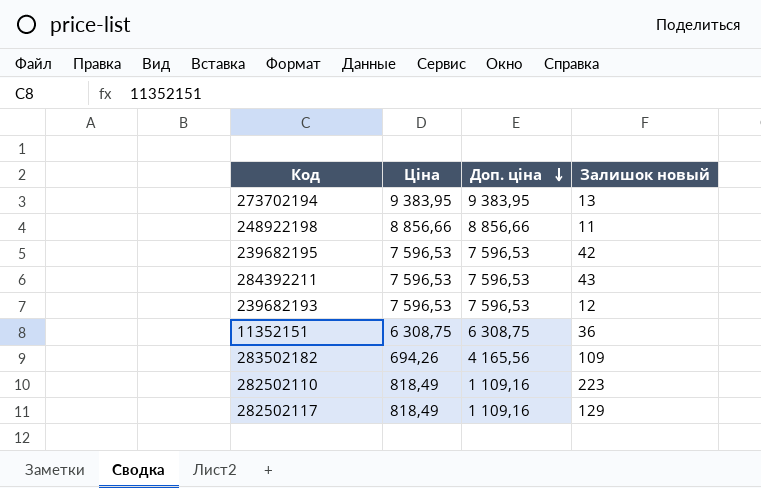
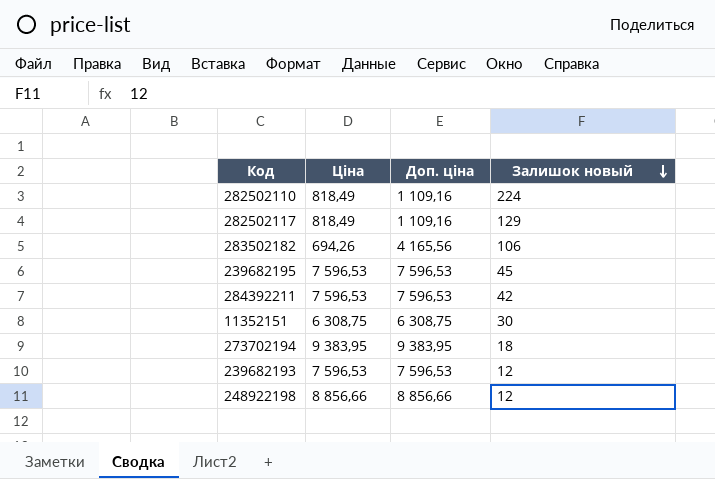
row order: Доп. ціна descending -> Залишок новый descending
282502110 | Залишок новый: 223 -> 224
283502182 | Залишок новый: 109 -> 106
239682195 | Залишок новый: 42 -> 45
284392211 | Залишок новый: 43 -> 42
11352151 | Залишок новый: 36 -> 30
273702194 | Залишок новый: 13 -> 18
248922198 | Залишок новый: 11 -> 12

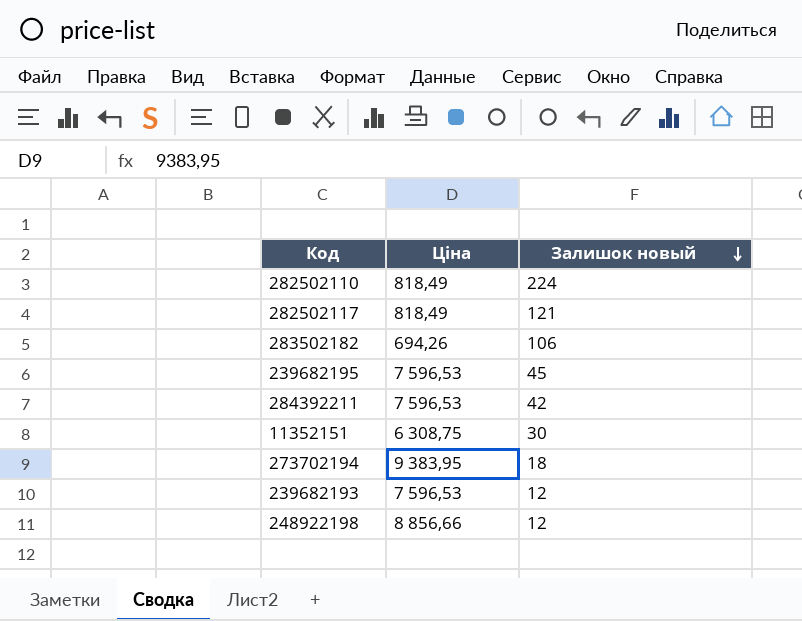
column Доп. ціна | position: 3 -> none
282502117 | Залишок новый: 129 -> 121

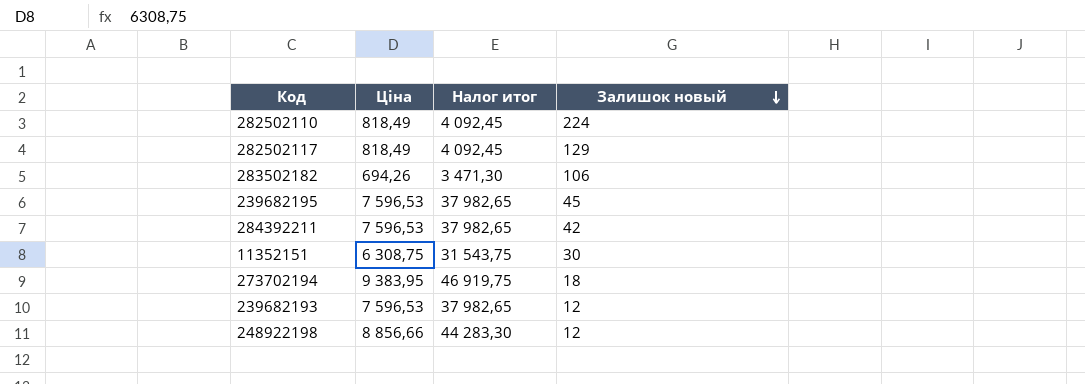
column Налог итог | formula: none -> [Ціна] * 5
282502117 | Залишок новый: 121 -> 129

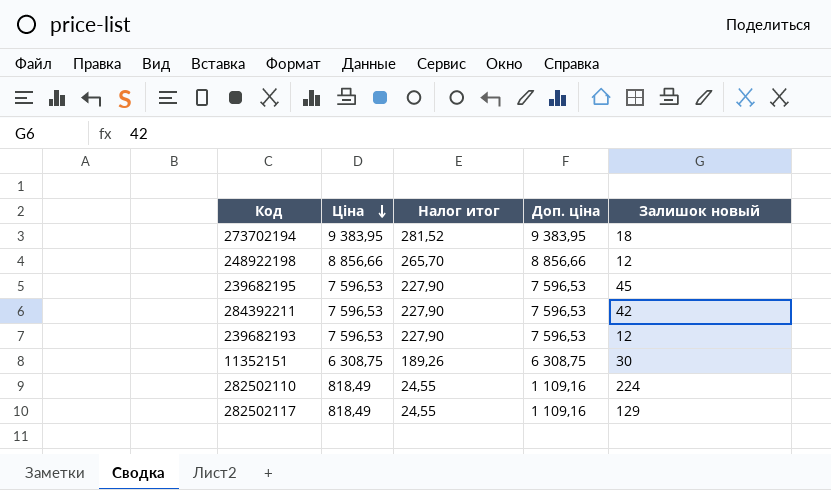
row order: Залишок новый descending -> Ціна descending
column Налог итог | formula: [Ціна] * 5 -> [Ціна] * 0,03
column Доп. ціна | position: none -> 4
row 283502182: 694,26 | 3 471,30 | 106 -> none

